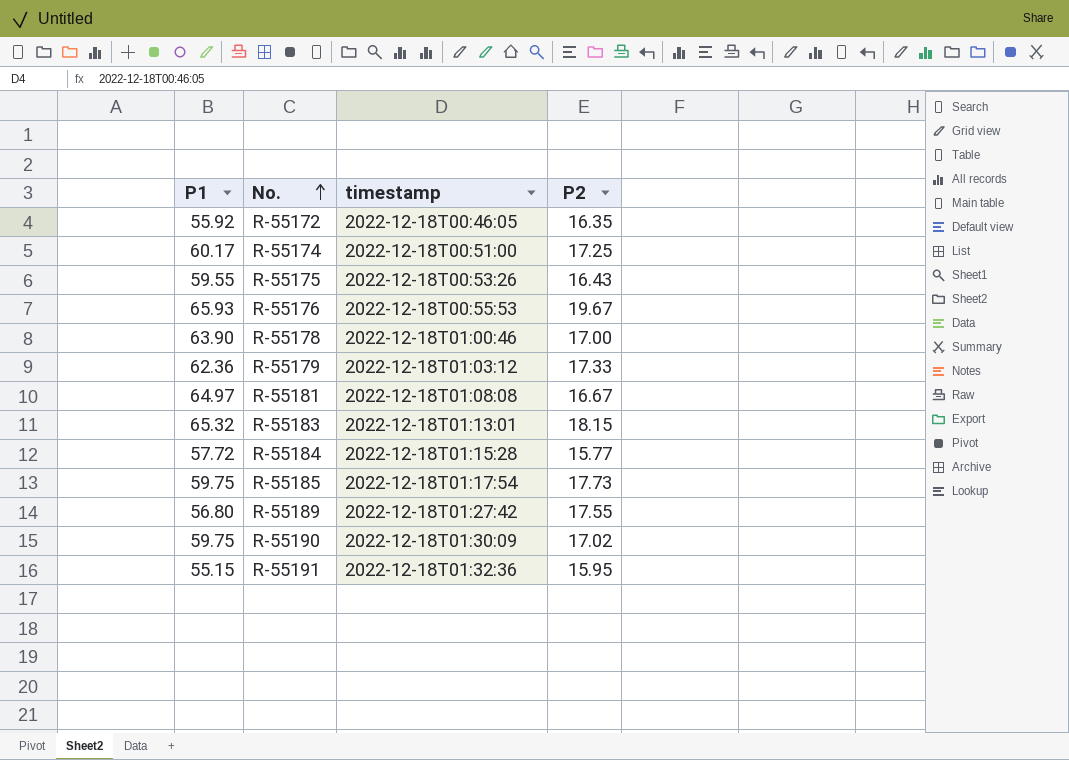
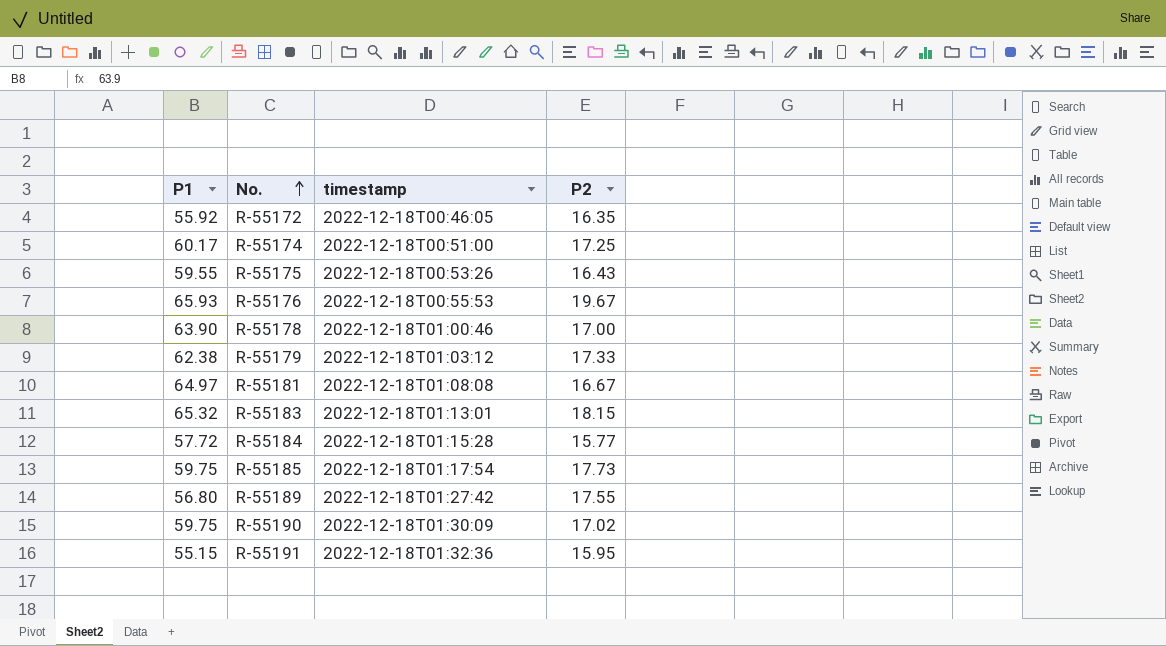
R-55179 | P1: 62.36 -> 62.38

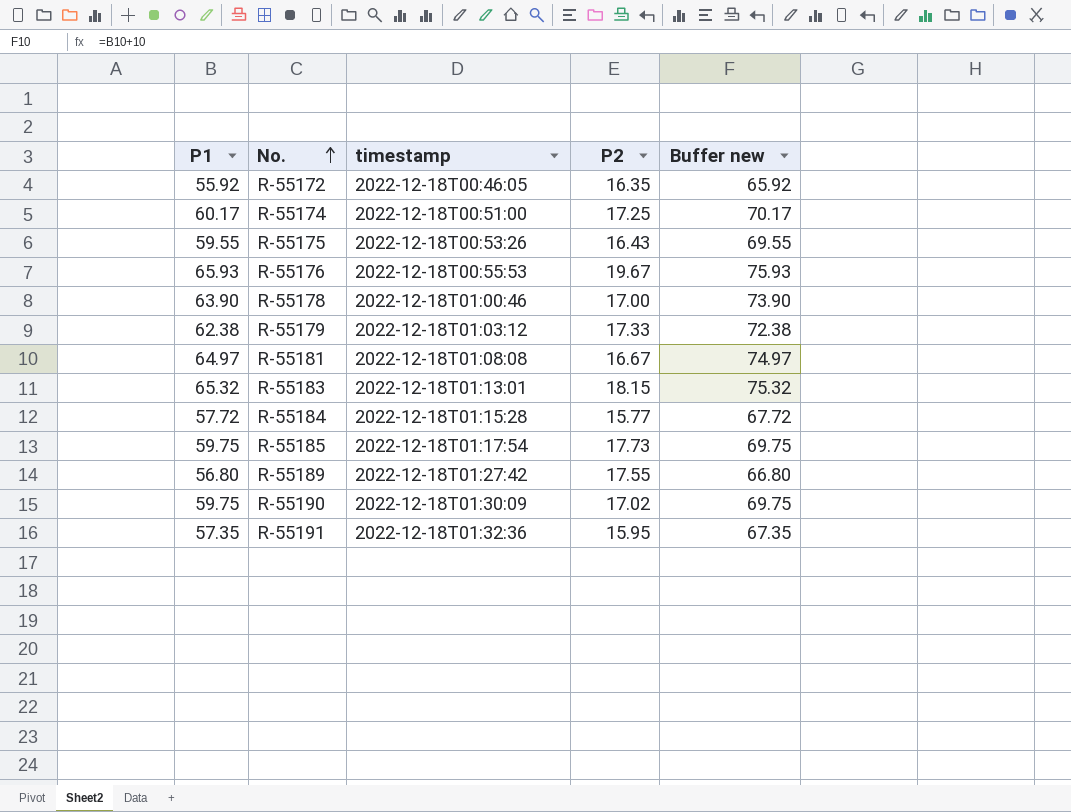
column Buffer new | formula: none -> [P1] + 10
R-55191 | P1: 55.15 -> 57.35

